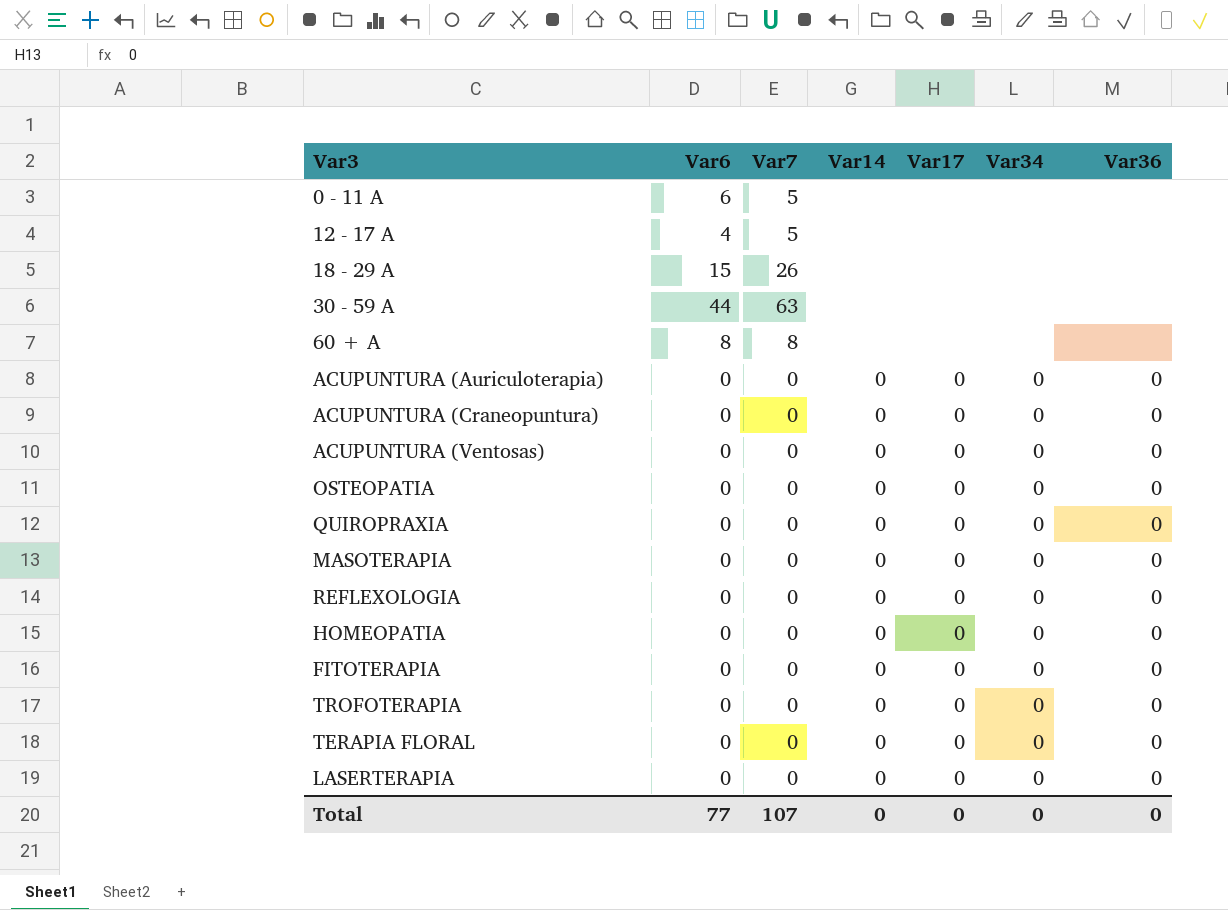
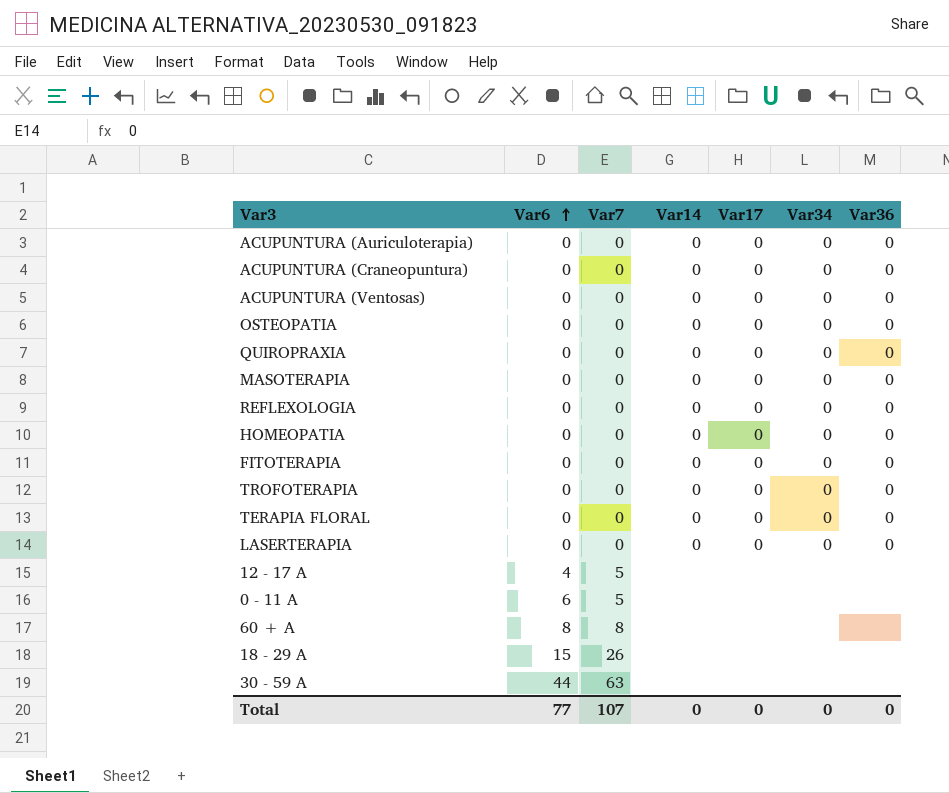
row order: none -> Var6 ascending

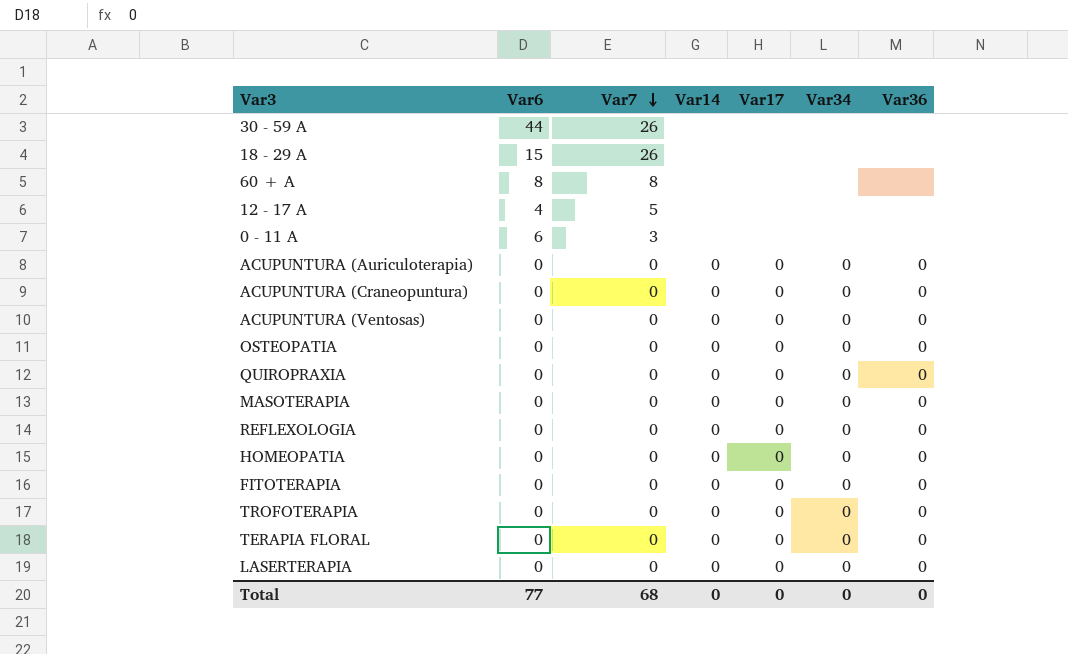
row order: Var6 ascending -> Var7 descending
30 - 59 A | Var7: 63 -> 26
0 - 11 A | Var7: 5 -> 3
Total | Var7: 107 -> 68

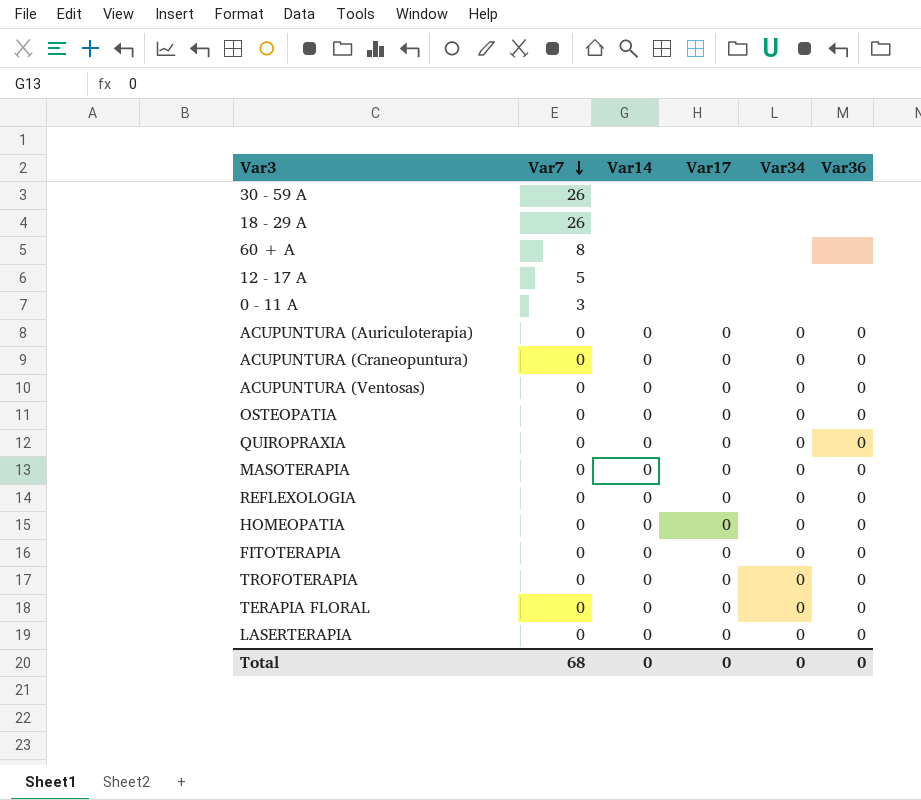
column Var6 | position: 2 -> none

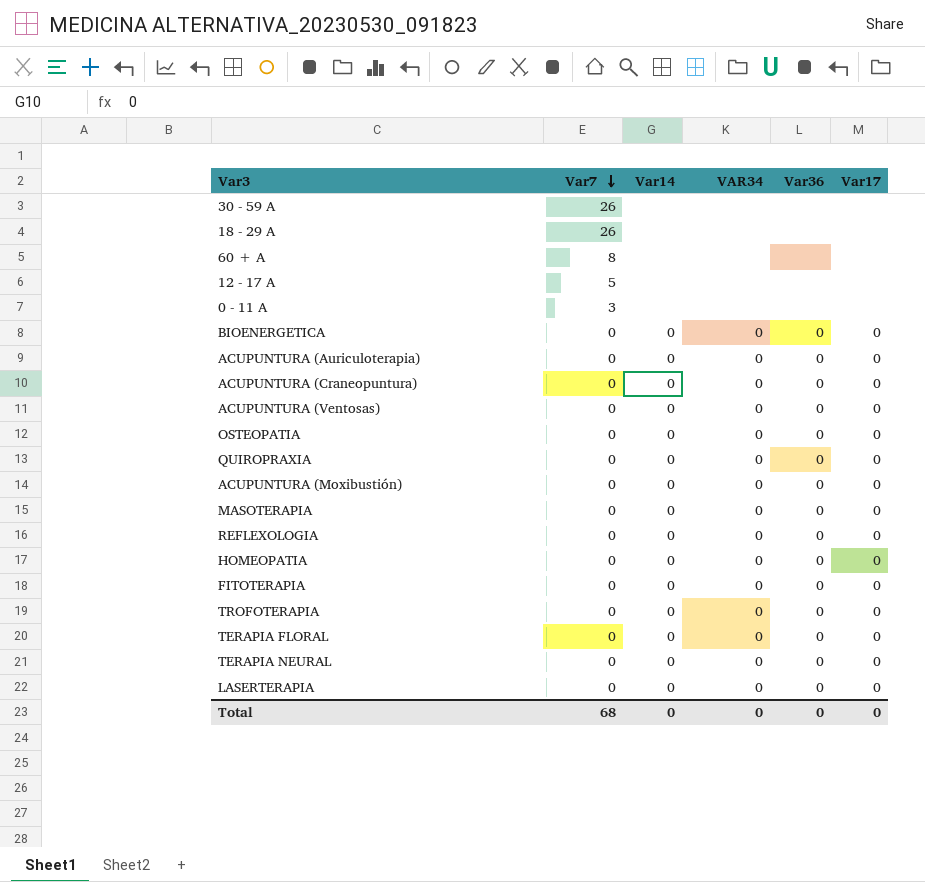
column name: Var34 -> VAR34
column Var17 | position: 4 -> 6
row BIOENERGETICA: none -> 0 | 0 | 0 | 0 | 0
row ACUPUNTURA (Moxibustión): none -> 0 | 0 | 0 | 0 | 0
row TERAPIA NEURAL: none -> 0 | 0 | 0 | 0 | 0

